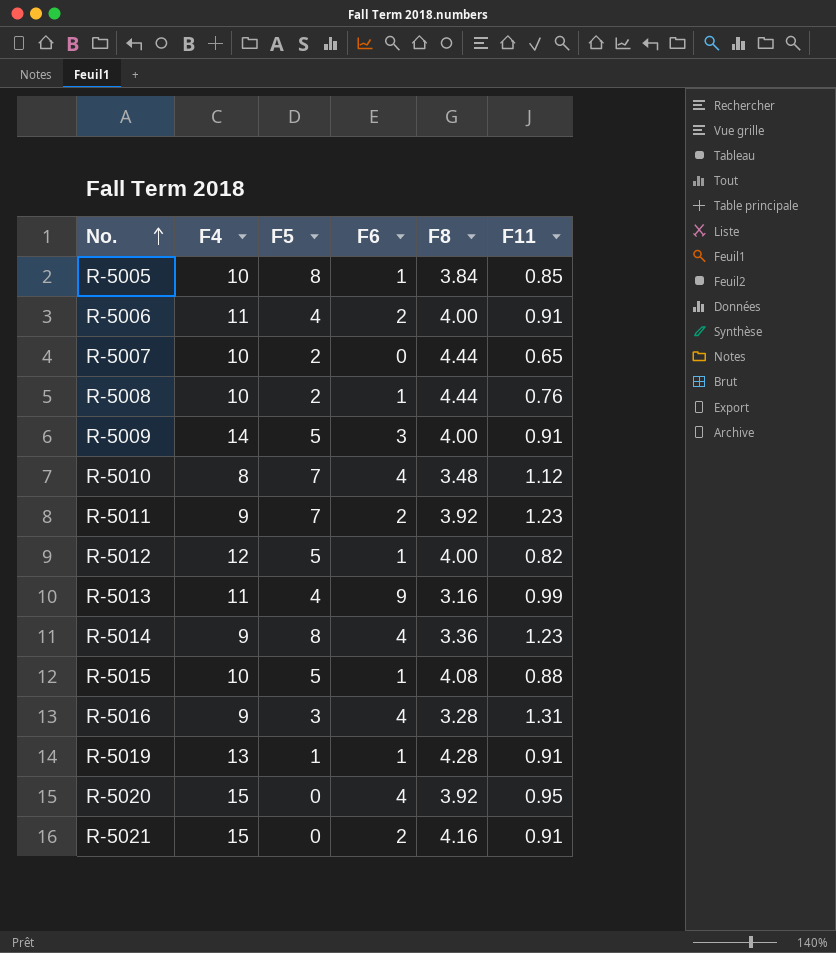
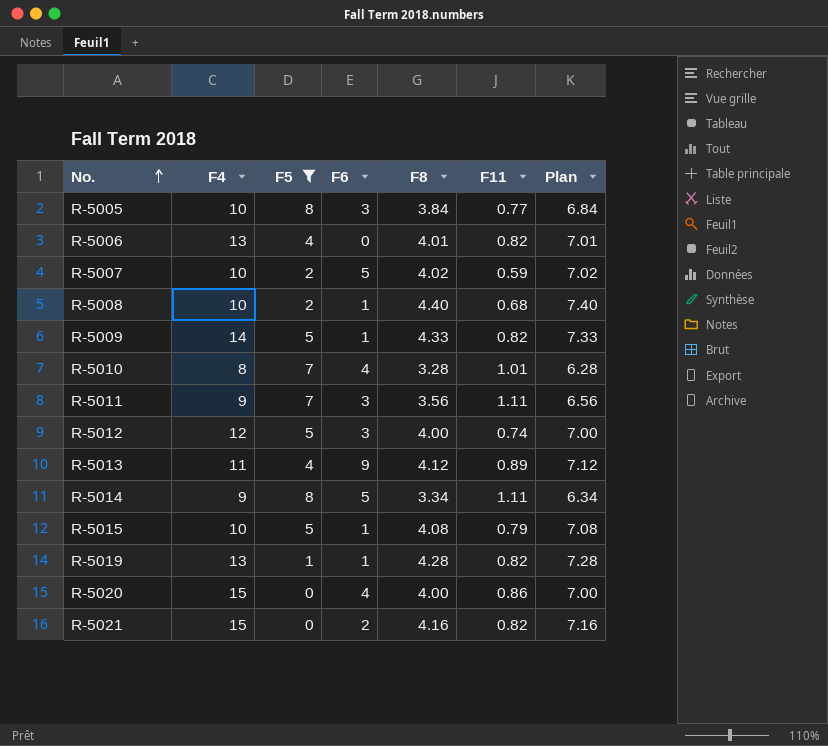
filter: none -> F5 != 3
column Plan | formula: none -> [F8] + 3
R-5005 | F6: 1 -> 3
R-5005 | F11: 0.85 -> 0.77
R-5006 | F4: 11 -> 13
R-5006 | F6: 2 -> 0
R-5006 | F8: 4.00 -> 4.01
R-5006 | F11: 0.91 -> 0.82
R-5007 | F6: 0 -> 5
R-5007 | F8: 4.44 -> 4.02
R-5007 | F11: 0.65 -> 0.59
R-5008 | F8: 4.44 -> 4.40
R-5008 | F11: 0.76 -> 0.68
R-5009 | F6: 3 -> 1
R-5009 | F8: 4.00 -> 4.33
R-5009 | F11: 0.91 -> 0.82
R-5010 | F8: 3.48 -> 3.28
R-5010 | F11: 1.12 -> 1.01
R-5011 | F6: 2 -> 3
R-5011 | F8: 3.92 -> 3.56
R-5011 | F11: 1.23 -> 1.11
R-5012 | F6: 1 -> 3
R-5012 | F11: 0.82 -> 0.74
R-5013 | F8: 3.16 -> 4.12
R-5013 | F11: 0.99 -> 0.89
R-5014 | F6: 4 -> 5
R-5014 | F8: 3.36 -> 3.34
R-5014 | F11: 1.23 -> 1.11
R-5015 | F11: 0.88 -> 0.79
R-5019 | F11: 0.91 -> 0.82
R-5020 | F8: 3.92 -> 4.00
R-5020 | F11: 0.95 -> 0.86
R-5021 | F11: 0.91 -> 0.82

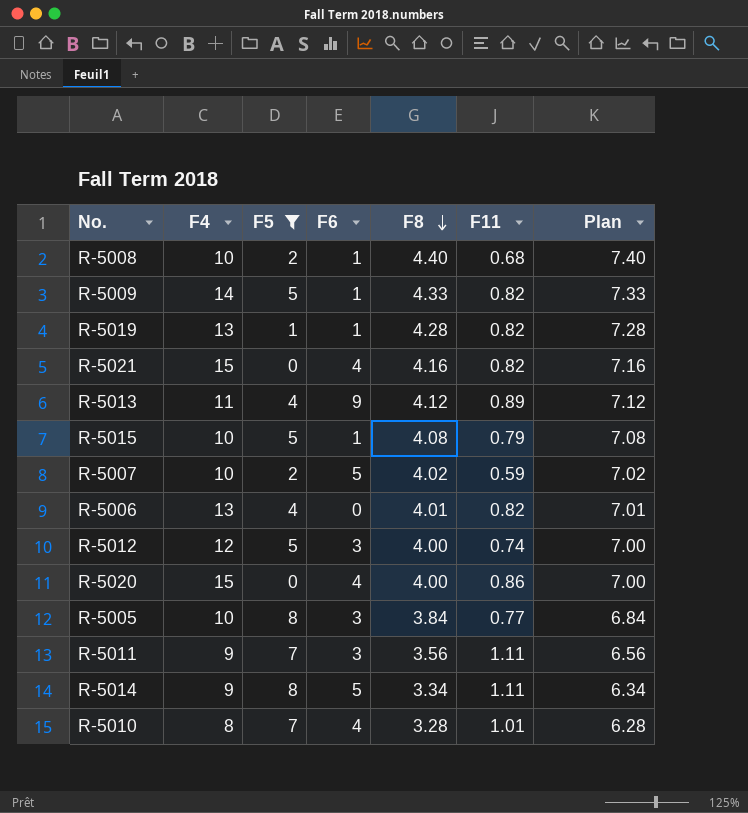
row order: No. ascending -> F8 descending
R-5021 | F6: 2 -> 4

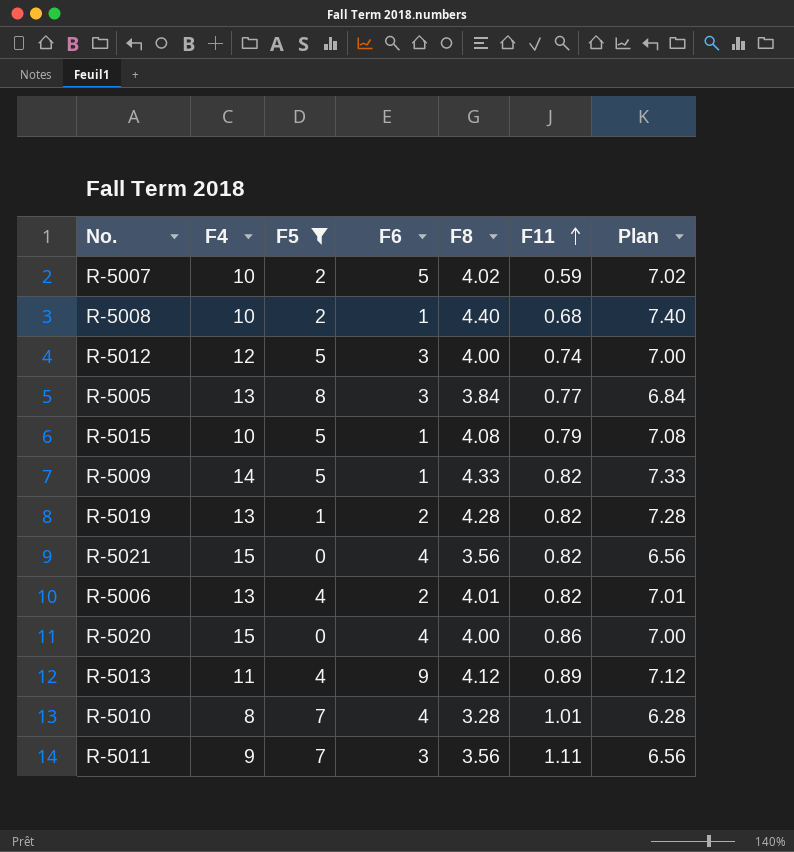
row order: F8 descending -> F11 ascending
row R-5014: 9 | 8 | 5 | 3.34 | 1.11 | 6.34 -> none
R-5005 | F4: 10 -> 13
R-5019 | F6: 1 -> 2
R-5021 | F8: 4.16 -> 3.56
R-5021 | Plan: 7.16 -> 6.56
R-5006 | F6: 0 -> 2

